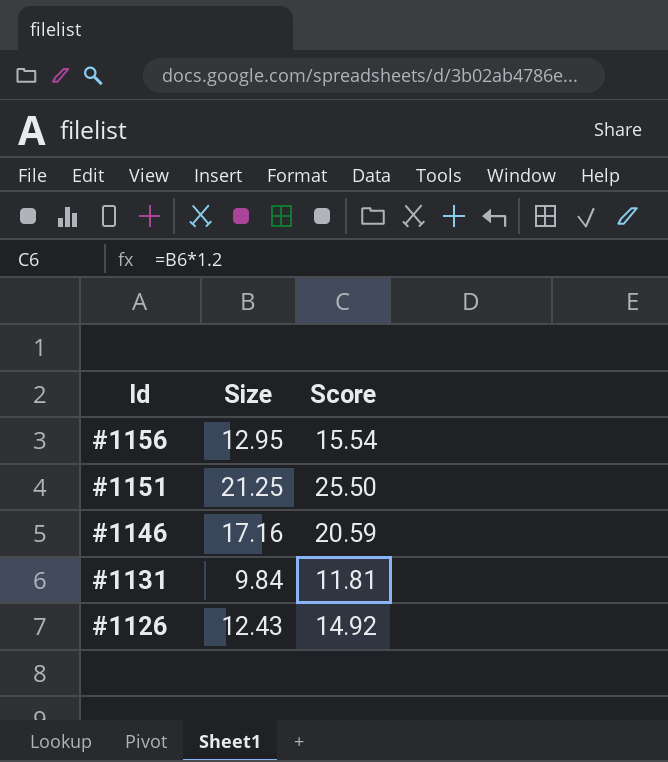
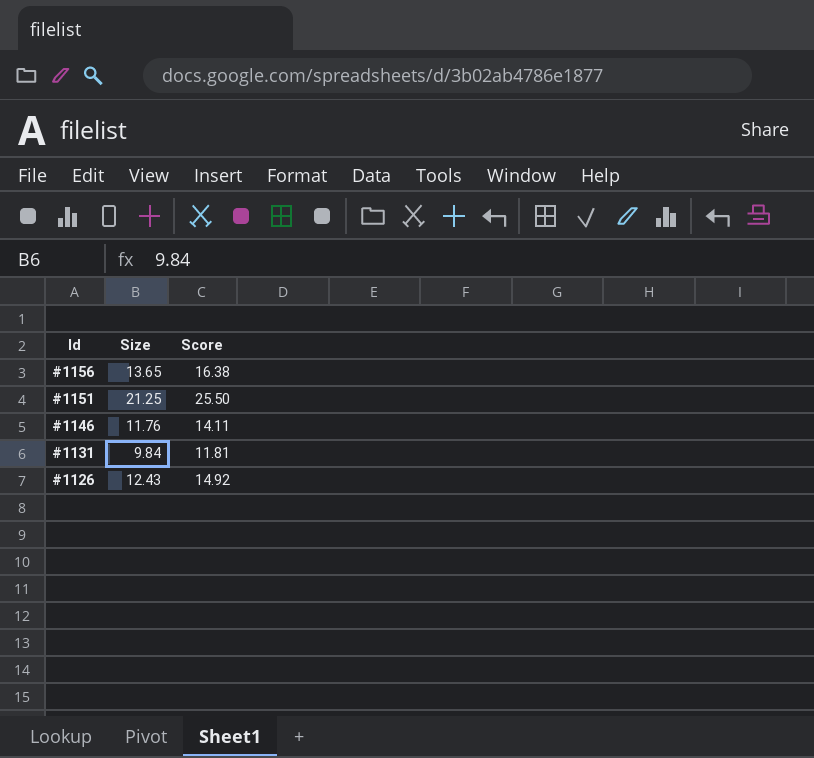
#1156 | Size: 12.95 -> 13.65
#1156 | Score: 15.54 -> 16.38
#1146 | Size: 17.16 -> 11.76
#1146 | Score: 20.59 -> 14.11

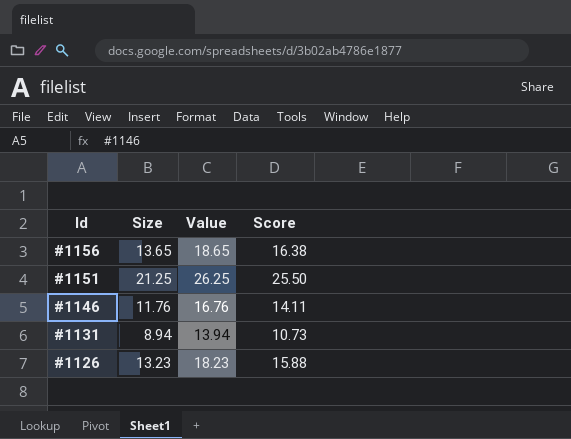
column Value | formula: none -> [Size] + 5
#1131 | Size: 9.84 -> 8.94
#1131 | Score: 11.81 -> 10.73
#1126 | Size: 12.43 -> 13.23
#1126 | Score: 14.92 -> 15.88

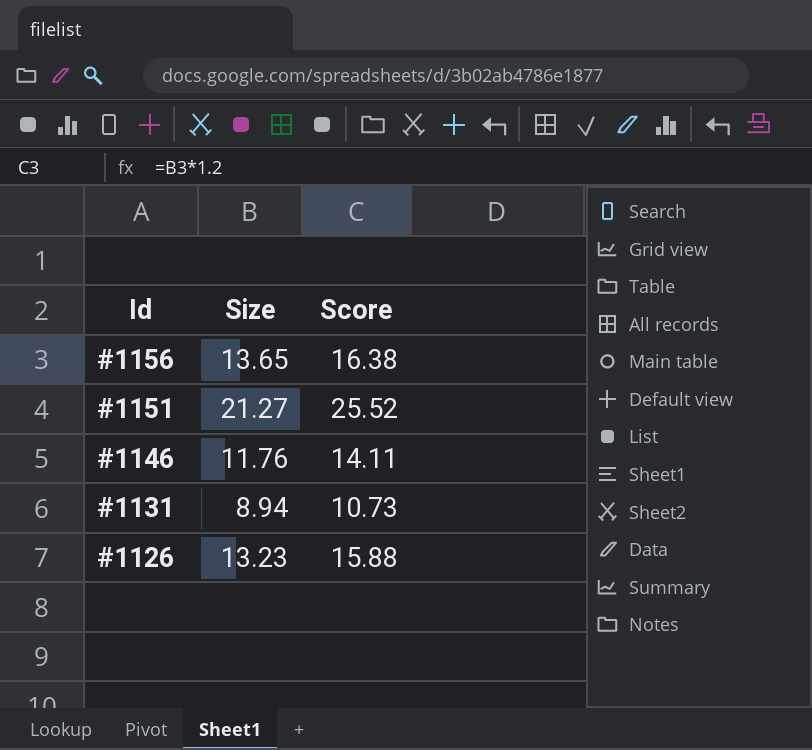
column Value | formula: [Size] + 5 -> none
#1151 | Size: 21.25 -> 21.27
#1151 | Score: 25.50 -> 25.52

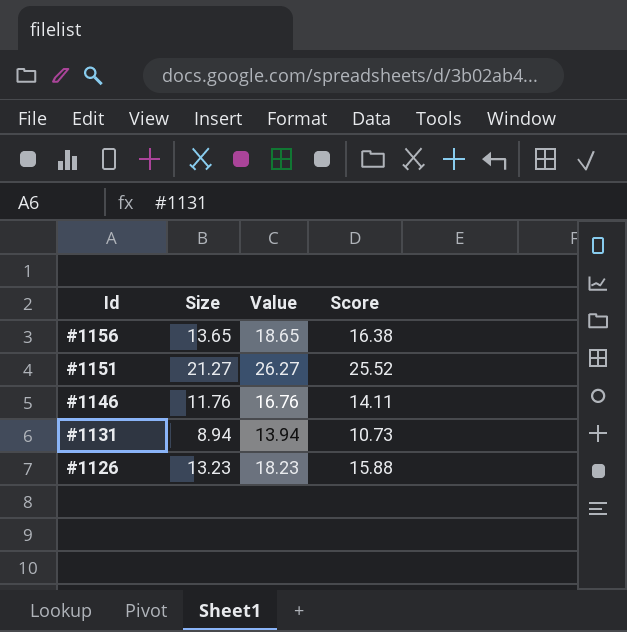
column Value | formula: none -> [Size] + 5

